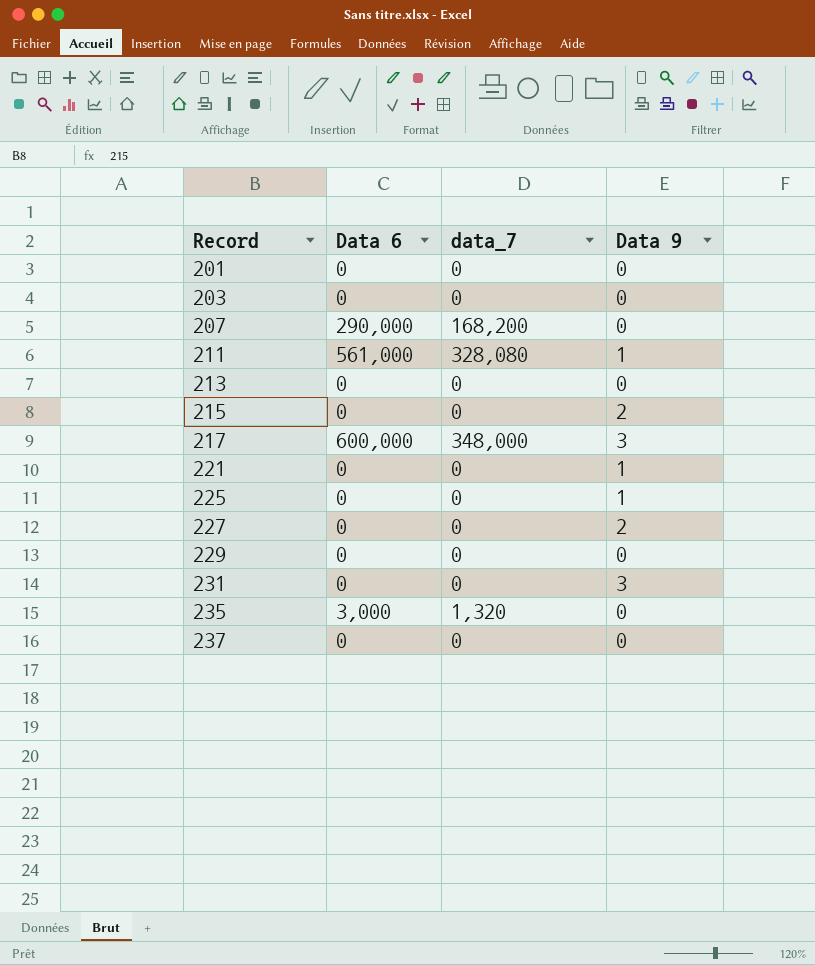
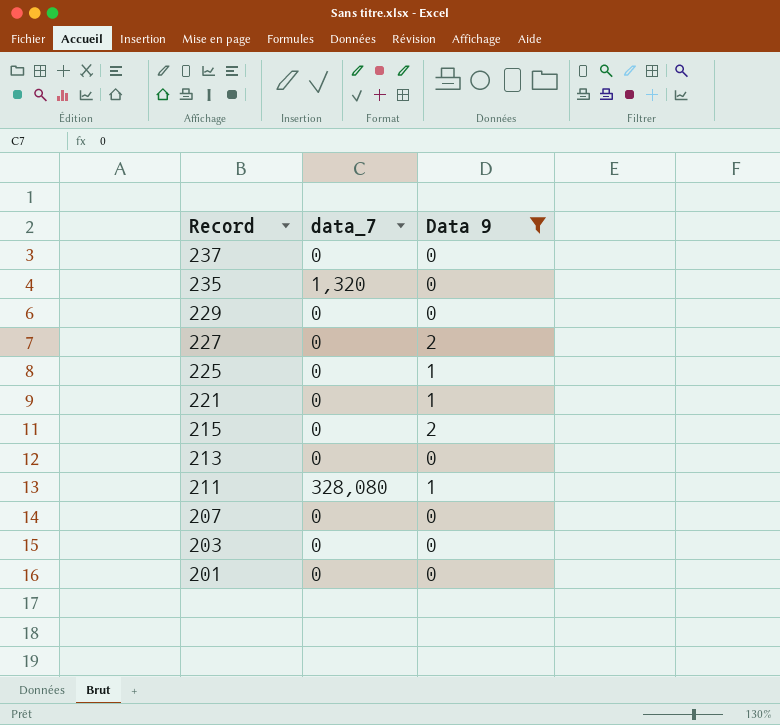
filter: none -> Data 9 != 3
row order: Record ascending -> Record descending
column Data 6 | position: 2 -> none
207 | data_7: 168,200 -> 0

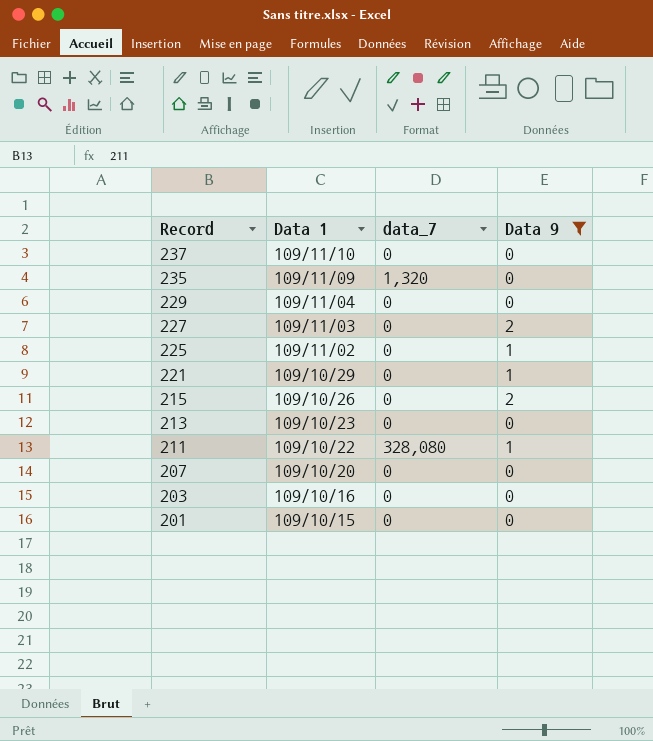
column Data 1 | position: none -> 2

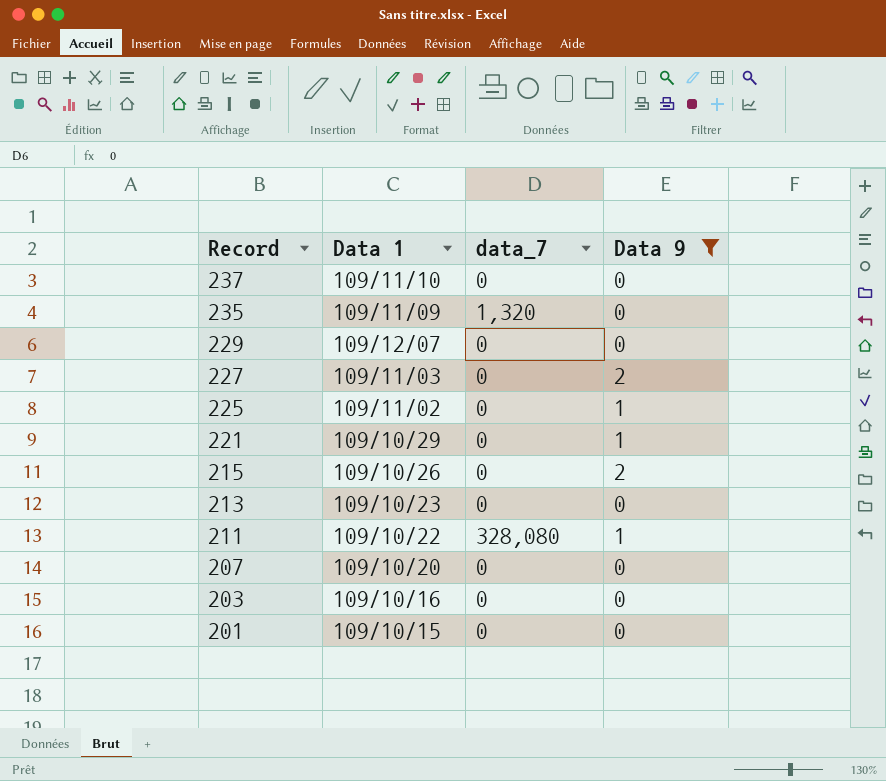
229 | Data 1: 109/11/04 -> 109/12/07

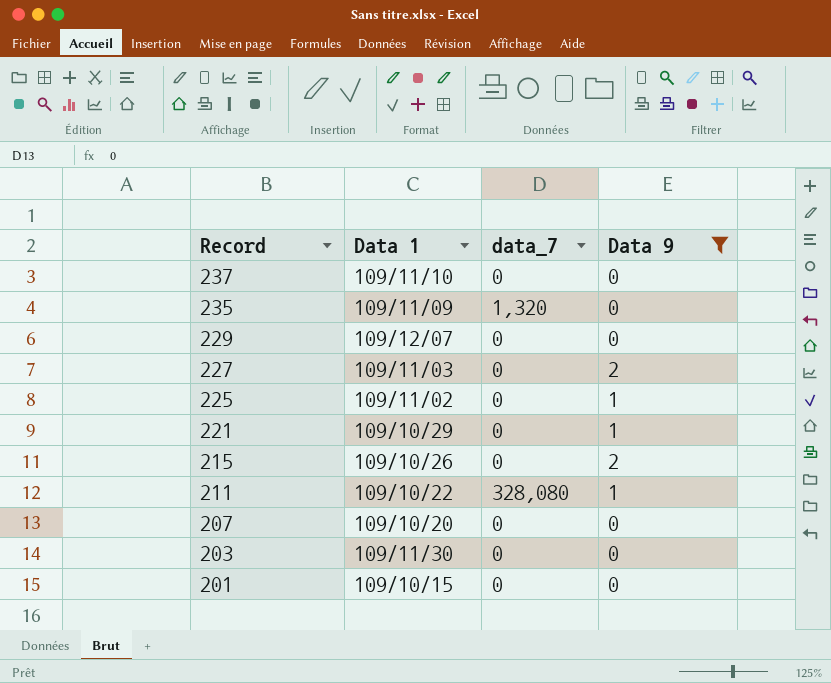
row 213: 109/10/23 | 0 | 0 -> none
203 | Data 1: 109/10/16 -> 109/11/30

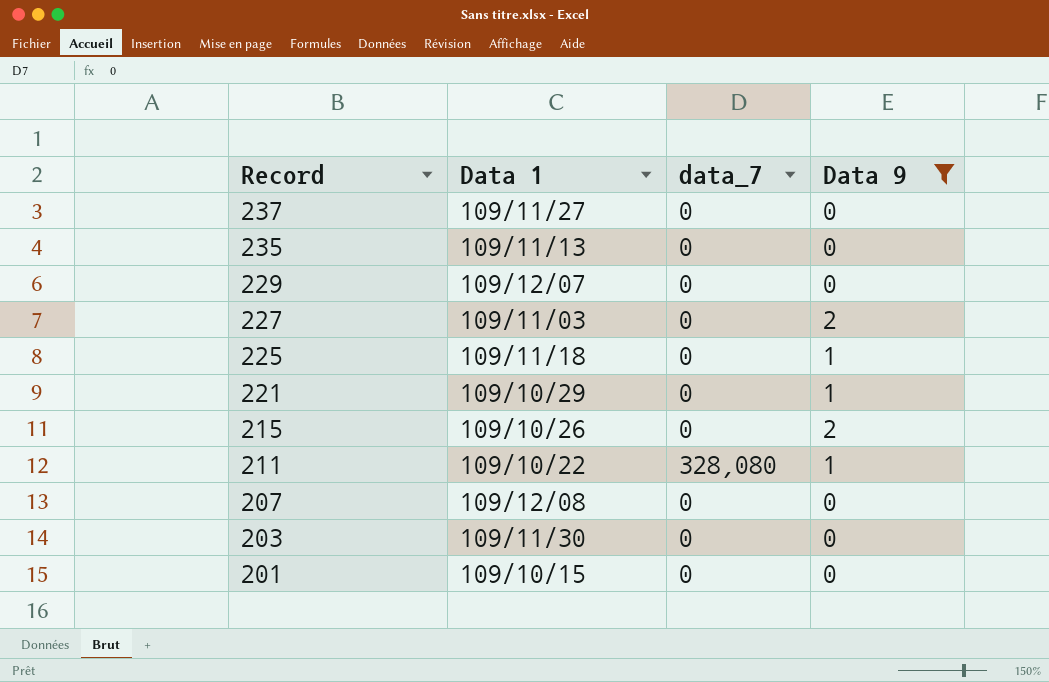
237 | Data 1: 109/11/10 -> 109/11/27
235 | Data 1: 109/11/09 -> 109/11/13
235 | data_7: 1,320 -> 0
225 | Data 1: 109/11/02 -> 109/11/18
207 | Data 1: 109/10/20 -> 109/12/08

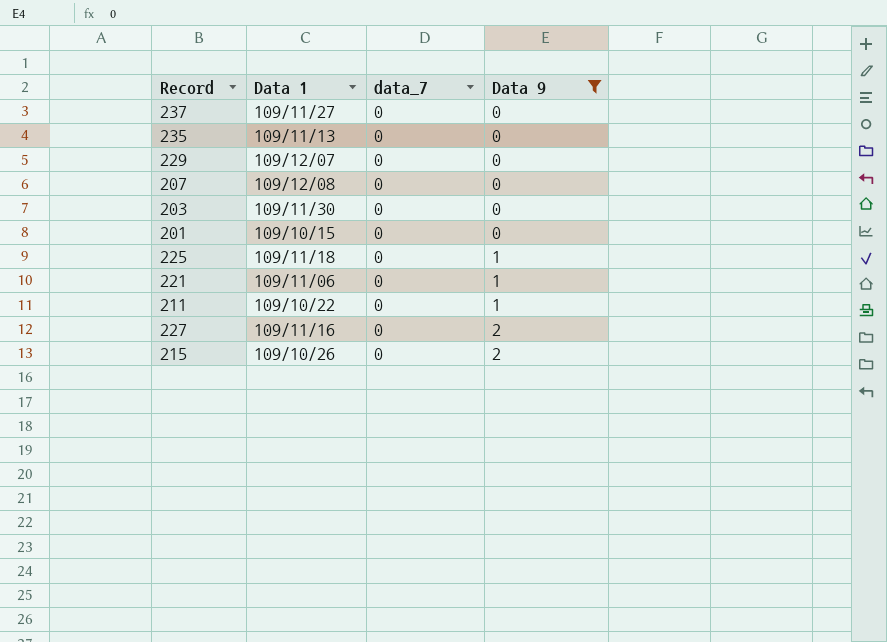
row order: Record descending -> Data 9 ascending
221 | Data 1: 109/10/29 -> 109/11/06
211 | data_7: 328,080 -> 0
227 | Data 1: 109/11/03 -> 109/11/16

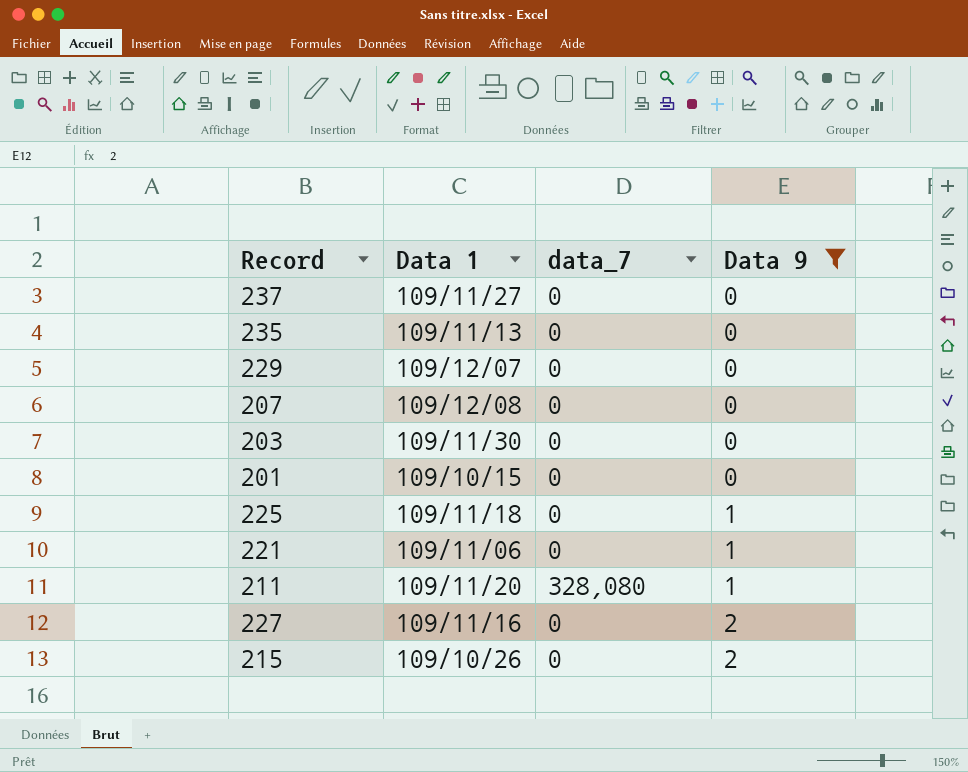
211 | Data 1: 109/10/22 -> 109/11/20
211 | data_7: 0 -> 328,080

